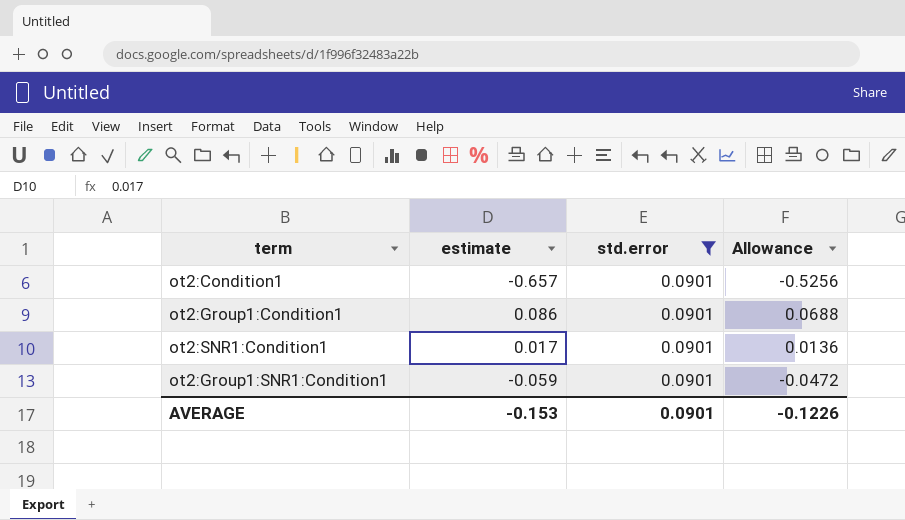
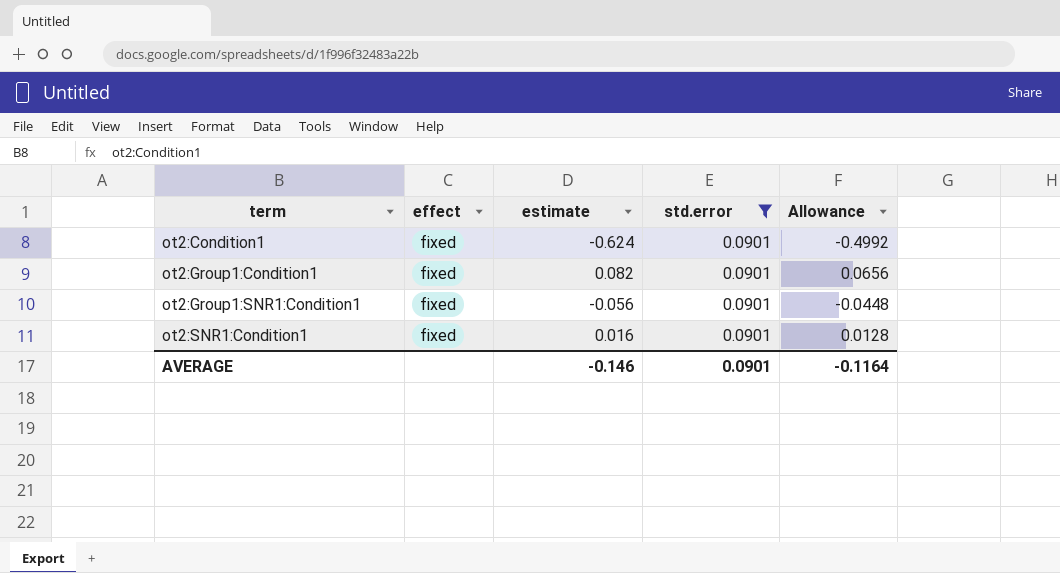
row order: none -> term ascending
column effect | position: none -> 2
ot2:Condition1 | estimate: -0.657 -> -0.624
ot2:Condition1 | Allowance: -0.5256 -> -0.4992
ot2:Group1:Condition1 | estimate: 0.086 -> 0.082
ot2:Group1:Condition1 | Allowance: 0.0688 -> 0.0656
ot2:Group1:SNR1:Condition1 | estimate: -0.059 -> -0.056
ot2:Group1:SNR1:Condition1 | Allowance: -0.0472 -> -0.0448
ot2:SNR1:Condition1 | estimate: 0.017 -> 0.016
ot2:SNR1:Condition1 | Allowance: 0.0136 -> 0.0128
AVERAGE | estimate: -0.153 -> -0.146
AVERAGE | Allowance: -0.1226 -> -0.1164

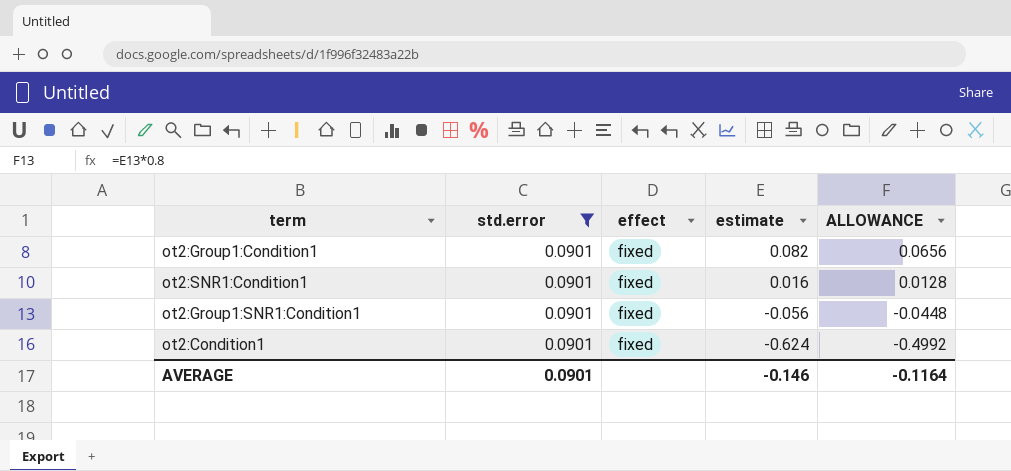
row order: term ascending -> estimate descending
column std.error | position: 4 -> 2
column name: Allowance -> ALLOWANCE

